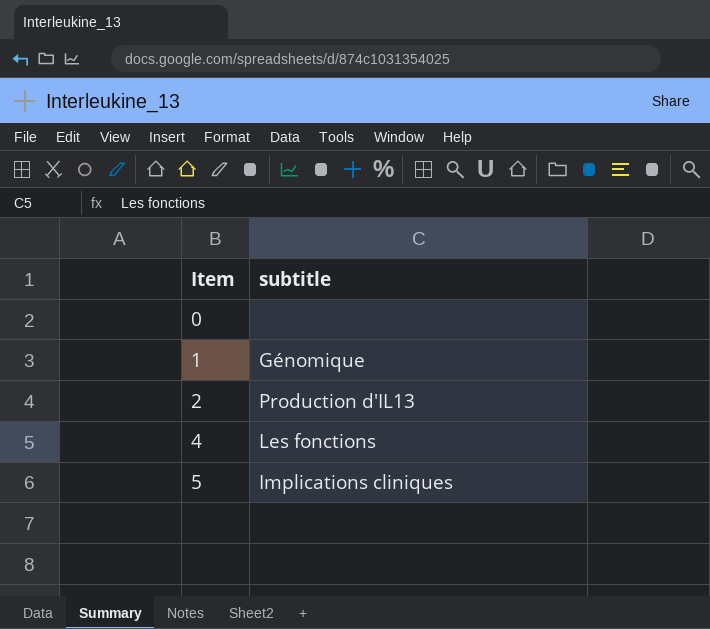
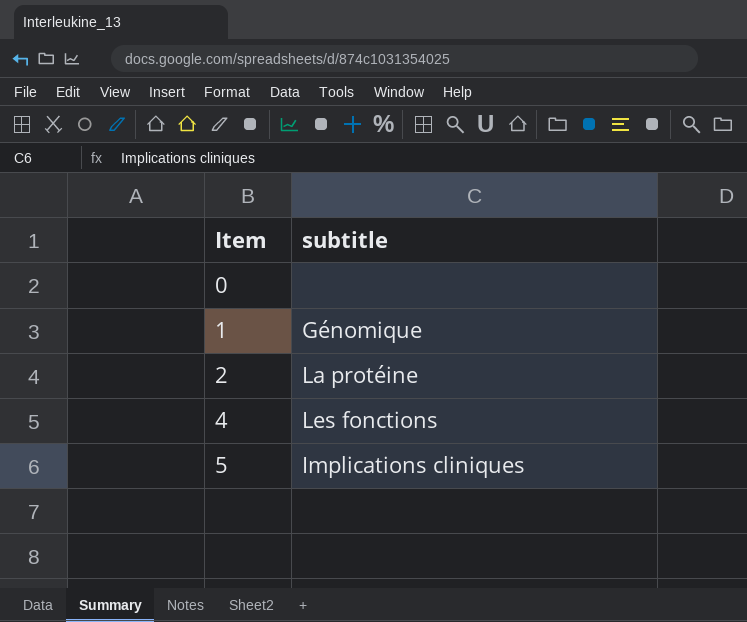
2 | subtitle: Production d'IL13 -> La protéine

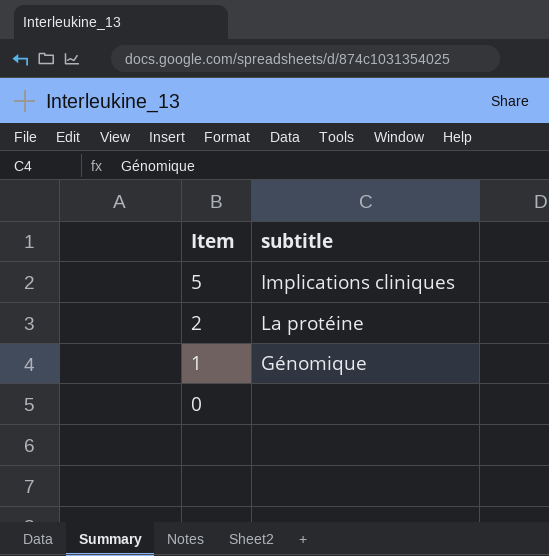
row order: Item ascending -> Item descending
row 4: Les fonctions -> none

